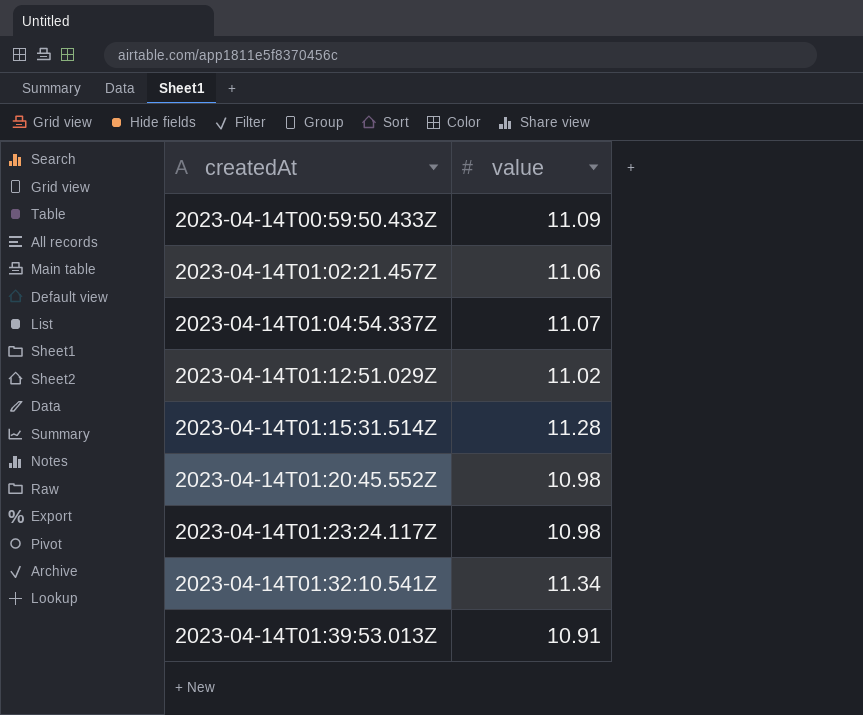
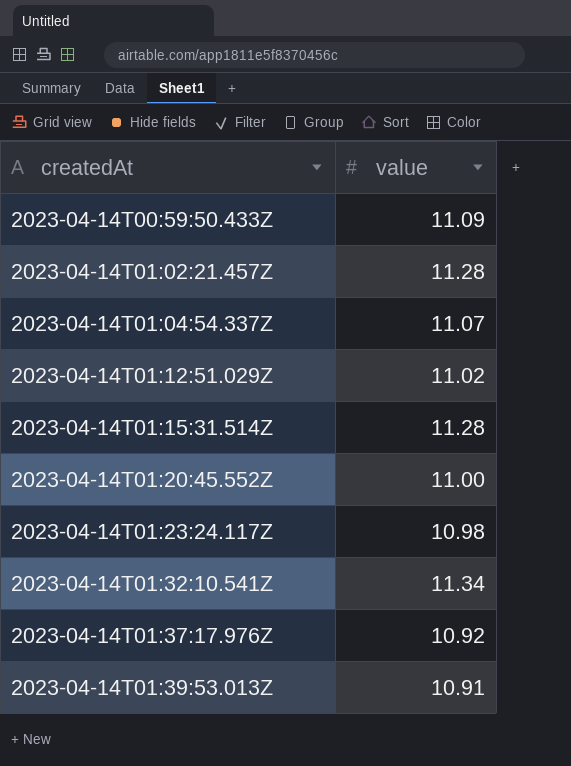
2023-04-14T01:02:21.457Z | value: 11.06 -> 11.28
2023-04-14T01:20:45.552Z | value: 10.98 -> 11.00
row 2023-04-14T01:37:17.976Z: none -> 10.92

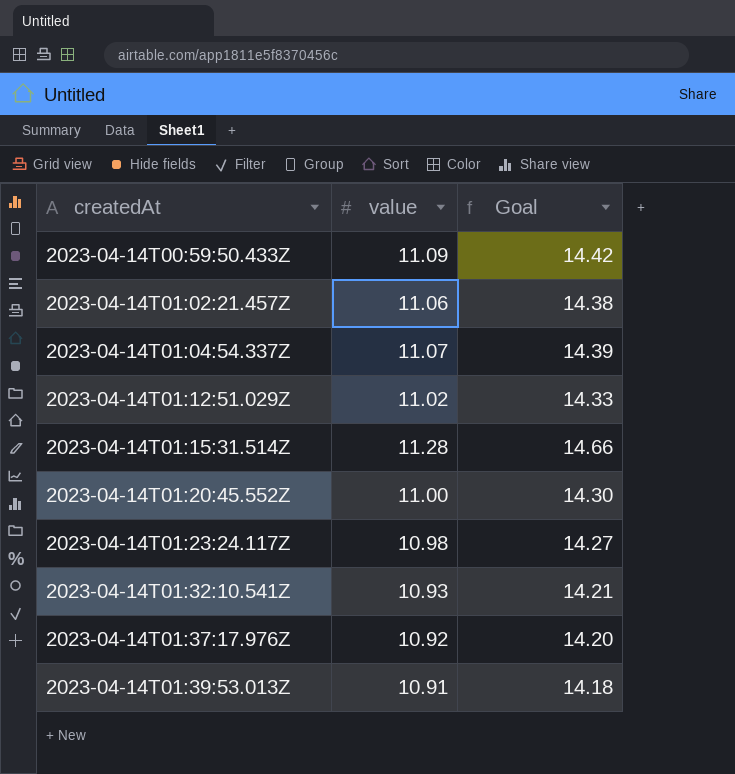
column Goal | formula: none -> [value] * 1.3
2023-04-14T01:02:21.457Z | value: 11.28 -> 11.06
2023-04-14T01:32:10.541Z | value: 11.34 -> 10.93

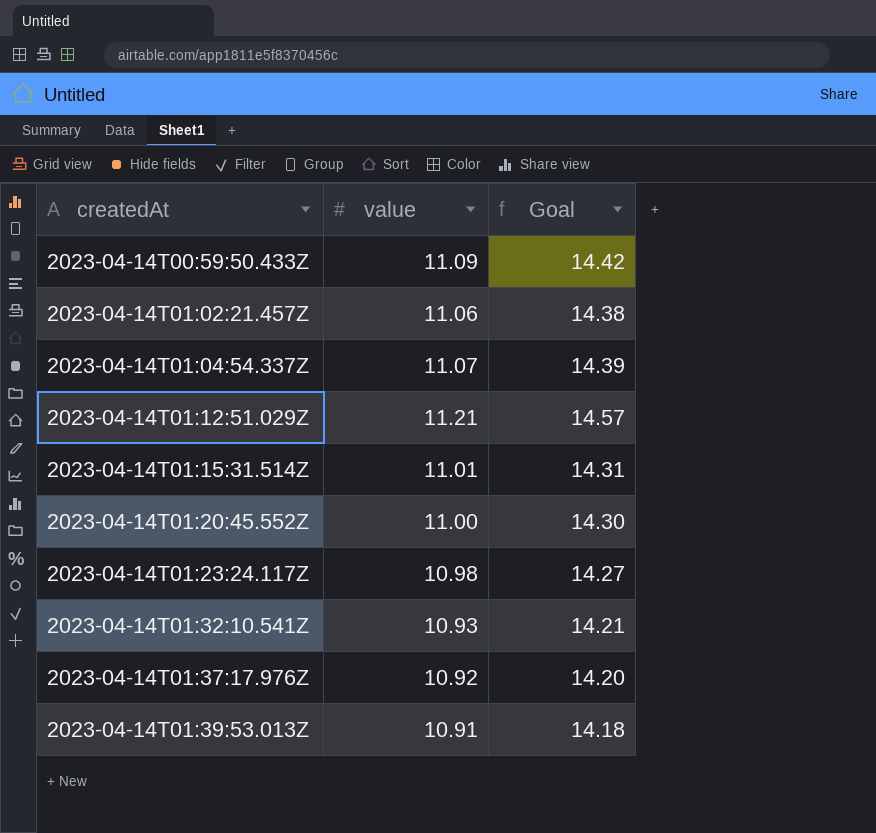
2023-04-14T01:12:51.029Z | value: 11.02 -> 11.21
2023-04-14T01:12:51.029Z | Goal: 14.33 -> 14.57
2023-04-14T01:15:31.514Z | value: 11.28 -> 11.01
2023-04-14T01:15:31.514Z | Goal: 14.66 -> 14.31

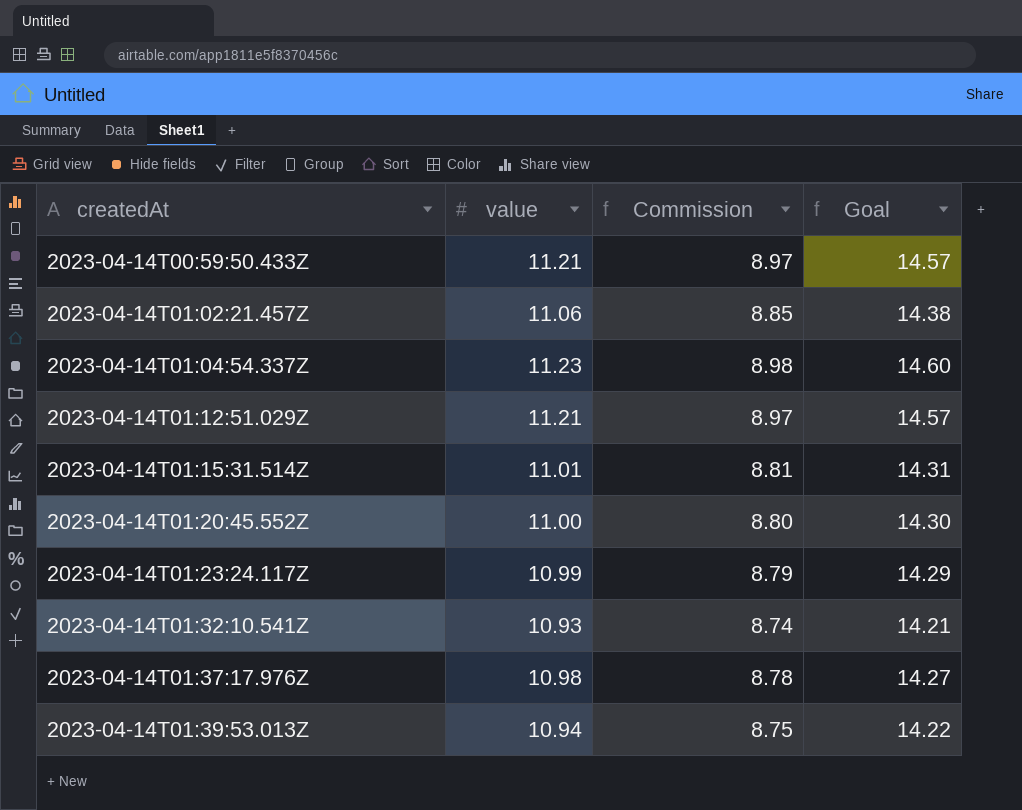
column Commission | formula: none -> [value] * 0.8
2023-04-14T00:59:50.433Z | value: 11.09 -> 11.21
2023-04-14T00:59:50.433Z | Goal: 14.42 -> 14.57
2023-04-14T01:04:54.337Z | value: 11.07 -> 11.23
2023-04-14T01:04:54.337Z | Goal: 14.39 -> 14.60
2023-04-14T01:23:24.117Z | value: 10.98 -> 10.99
2023-04-14T01:23:24.117Z | Goal: 14.27 -> 14.29
2023-04-14T01:37:17.976Z | value: 10.92 -> 10.98
2023-04-14T01:37:17.976Z | Goal: 14.20 -> 14.27
2023-04-14T01:39:53.013Z | value: 10.91 -> 10.94
2023-04-14T01:39:53.013Z | Goal: 14.18 -> 14.22

